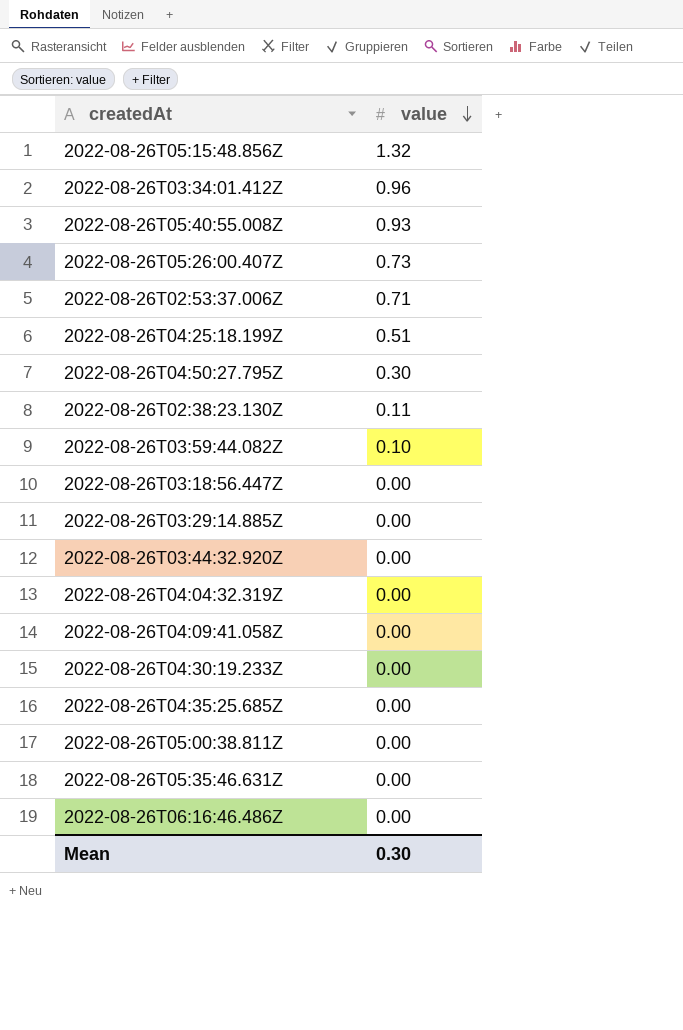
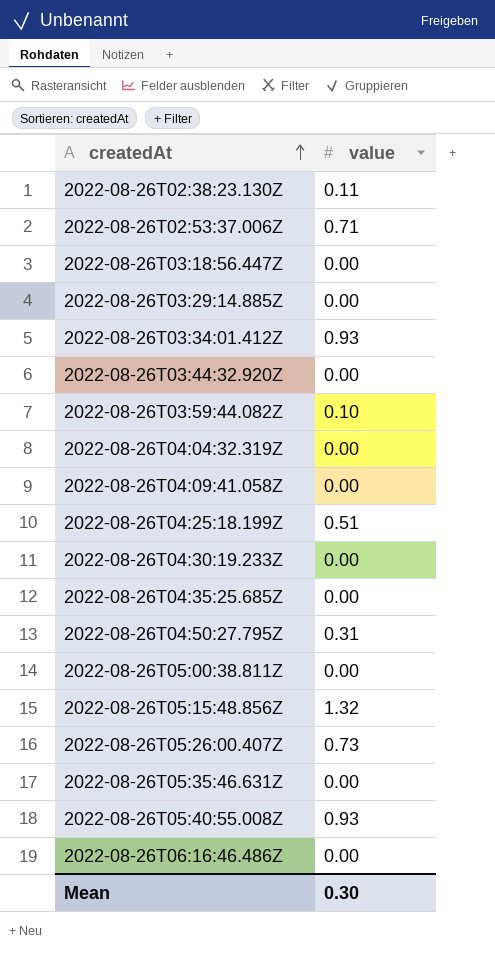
row order: value descending -> createdAt ascending
2022-08-26T03:34:01.412Z | value: 0.96 -> 0.93
2022-08-26T04:50:27.795Z | value: 0.30 -> 0.31

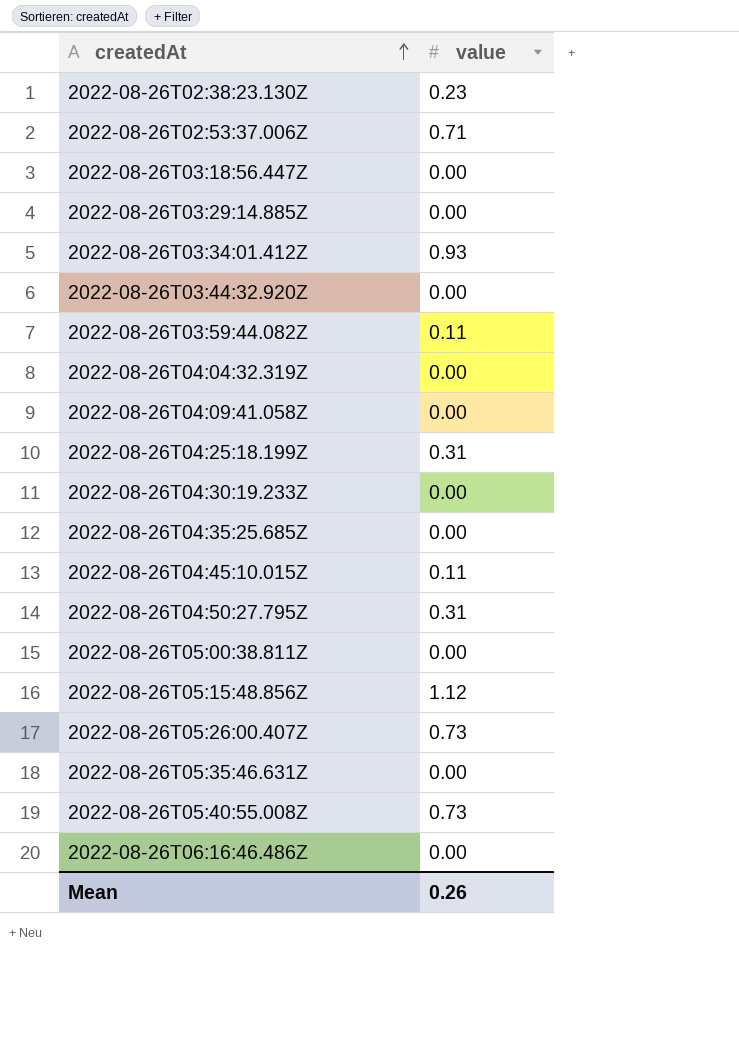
2022-08-26T02:38:23.130Z | value: 0.11 -> 0.23
2022-08-26T03:59:44.082Z | value: 0.10 -> 0.11
2022-08-26T04:25:18.199Z | value: 0.51 -> 0.31
row 2022-08-26T04:45:10.015Z: none -> 0.11
2022-08-26T05:15:48.856Z | value: 1.32 -> 1.12
2022-08-26T05:40:55.008Z | value: 0.93 -> 0.73
Mean | value: 0.30 -> 0.26

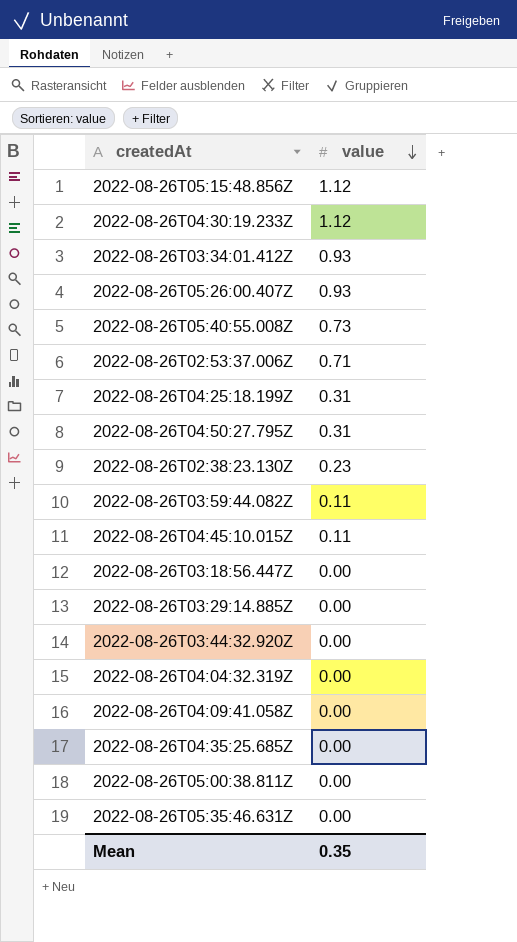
row order: createdAt ascending -> value descending
row 2022-08-26T06:16:46.486Z: 0.00 -> none
2022-08-26T04:30:19.233Z | value: 0.00 -> 1.12
2022-08-26T05:26:00.407Z | value: 0.73 -> 0.93
Mean | value: 0.26 -> 0.35

